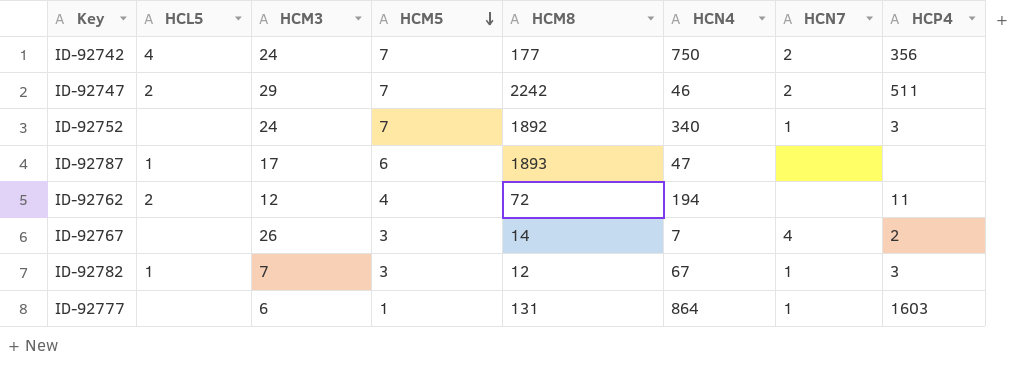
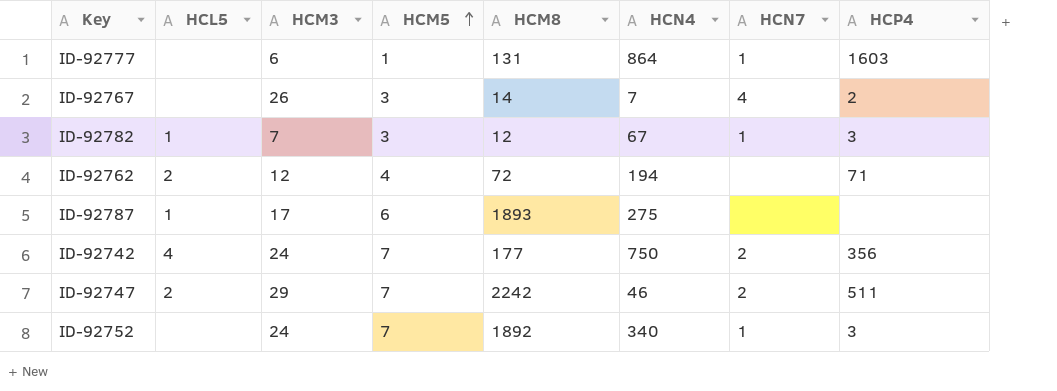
row order: HCM5 descending -> HCM5 ascending
ID-92762 | HCP4: 11 -> 71
ID-92787 | HCN4: 47 -> 275

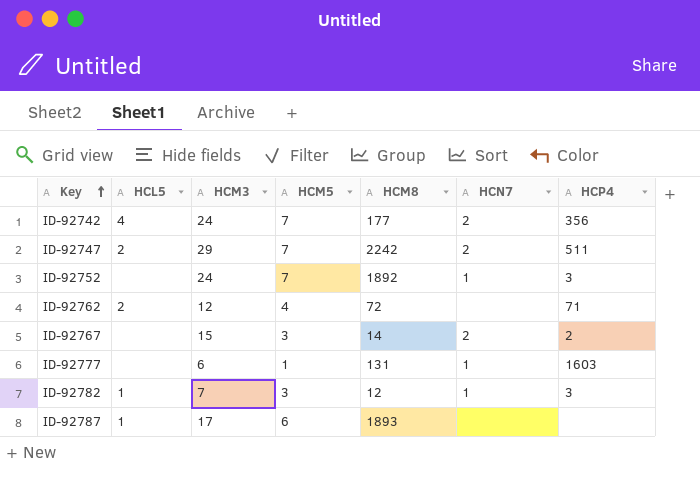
row order: HCM5 ascending -> Key ascending
column HCN4 | position: 6 -> none
ID-92767 | HCM3: 26 -> 15
ID-92767 | HCN7: 4 -> 2

